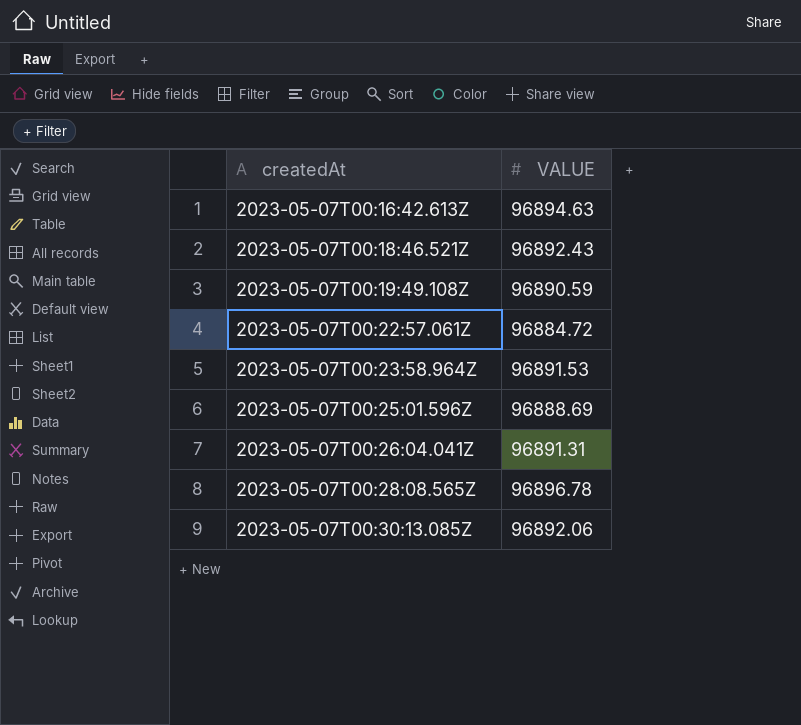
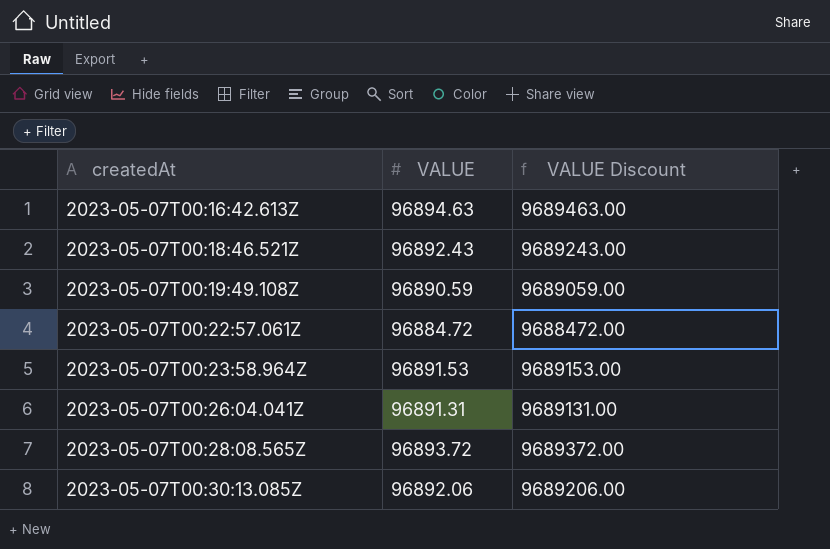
column VALUE Discount | formula: none -> [VALUE] * 100
row 2023-05-07T00:25:01.596Z: 96888.69 -> none
2023-05-07T00:28:08.565Z | VALUE: 96896.78 -> 96893.72

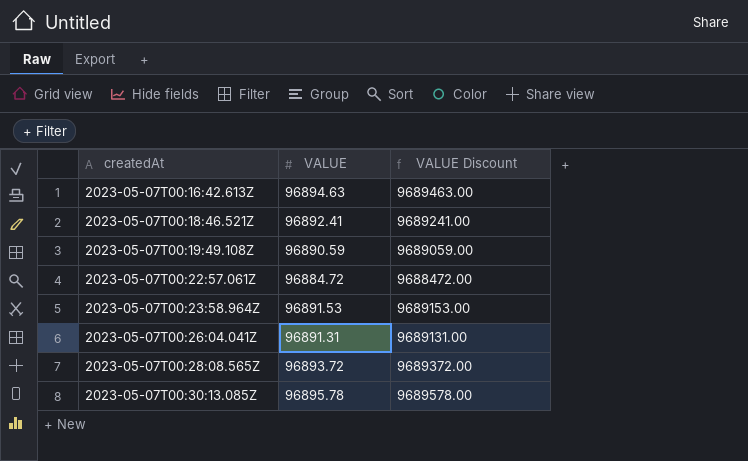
2023-05-07T00:18:46.521Z | VALUE: 96892.43 -> 96892.41
2023-05-07T00:18:46.521Z | VALUE Discount: 9689243.00 -> 9689241.00
2023-05-07T00:30:13.085Z | VALUE: 96892.06 -> 96895.78
2023-05-07T00:30:13.085Z | VALUE Discount: 9689206.00 -> 9689578.00

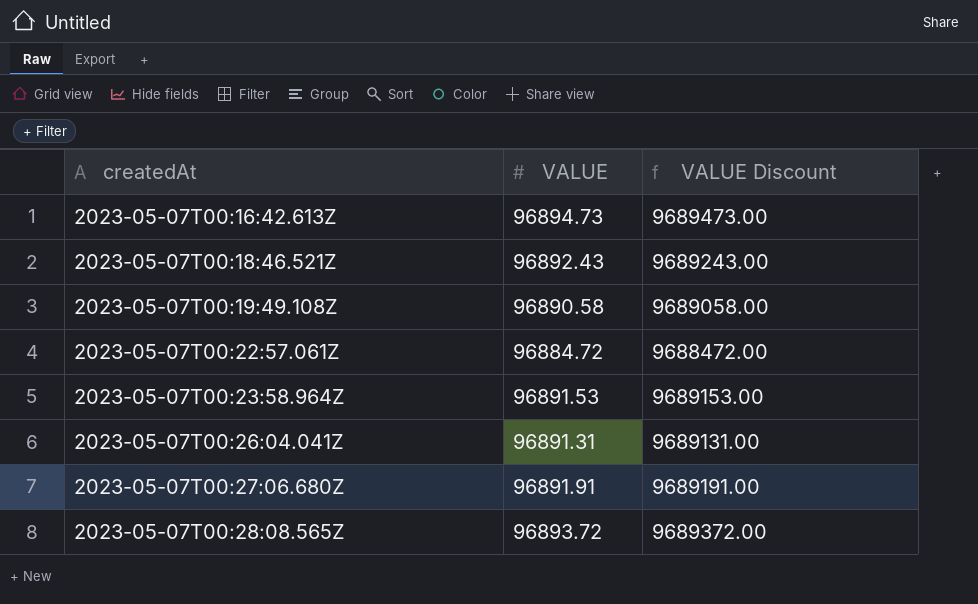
row 2023-05-07T00:30:13.085Z: 96895.78 | 9689578.00 -> none
2023-05-07T00:16:42.613Z | VALUE: 96894.63 -> 96894.73
2023-05-07T00:16:42.613Z | VALUE Discount: 9689463.00 -> 9689473.00
2023-05-07T00:18:46.521Z | VALUE: 96892.41 -> 96892.43
2023-05-07T00:18:46.521Z | VALUE Discount: 9689241.00 -> 9689243.00
2023-05-07T00:19:49.108Z | VALUE: 96890.59 -> 96890.58
2023-05-07T00:19:49.108Z | VALUE Discount: 9689059.00 -> 9689058.00
row 2023-05-07T00:27:06.680Z: none -> 96891.91 | 9689191.00

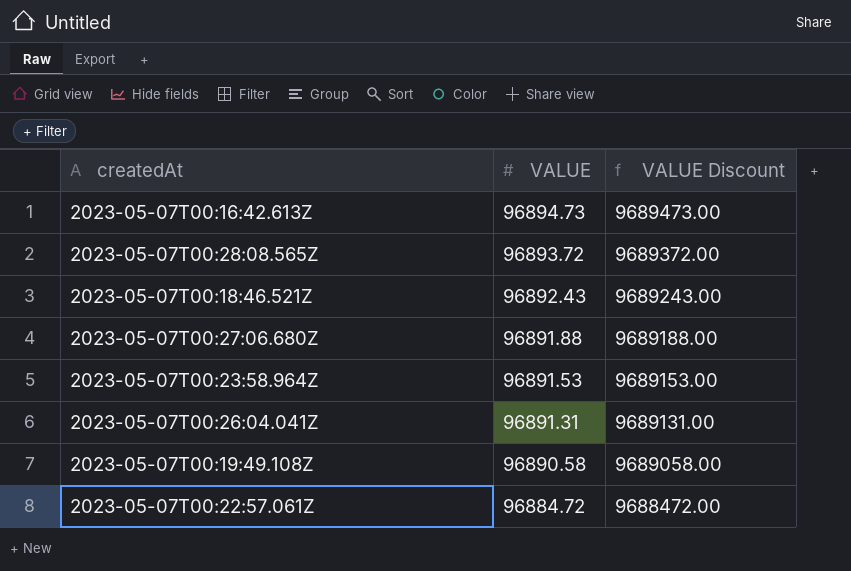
row order: createdAt ascending -> VALUE descending
2023-05-07T00:27:06.680Z | VALUE: 96891.91 -> 96891.88
2023-05-07T00:27:06.680Z | VALUE Discount: 9689191.00 -> 9689188.00

